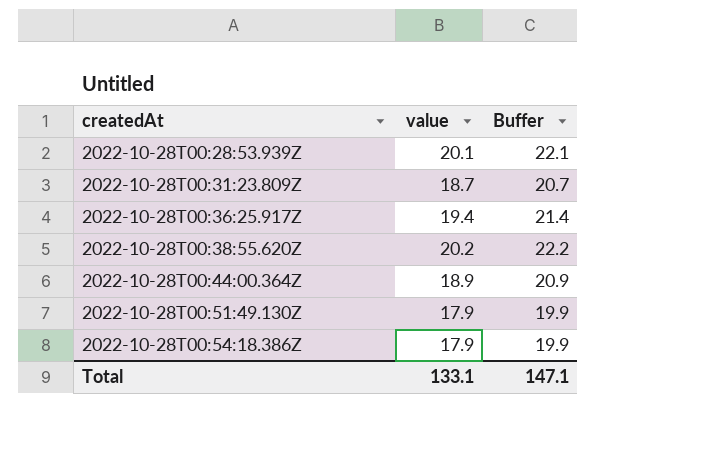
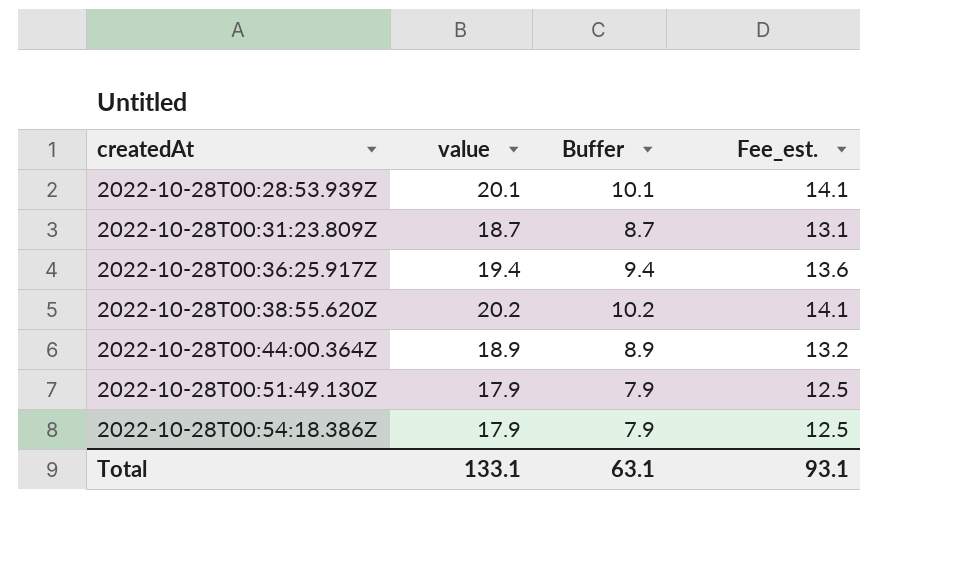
column Buffer | formula: [value] + 2 -> [value] - 10
column Fee_est. | formula: none -> [value] * 0.7
Total | Buffer: 147.1 -> 63.1

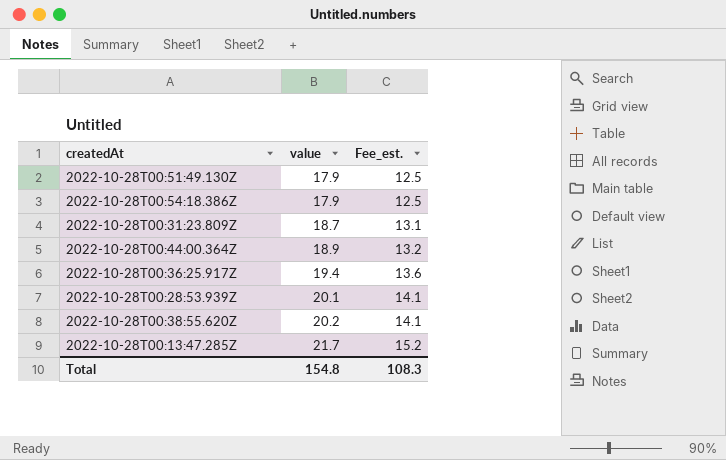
row order: createdAt ascending -> value ascending
column Buffer | formula: [value] - 10 -> none
row 2022-10-28T00:13:47.285Z: none -> 21.7 | 15.2
Total | value: 133.1 -> 154.8
Total | Fee_est.: 93.1 -> 108.3

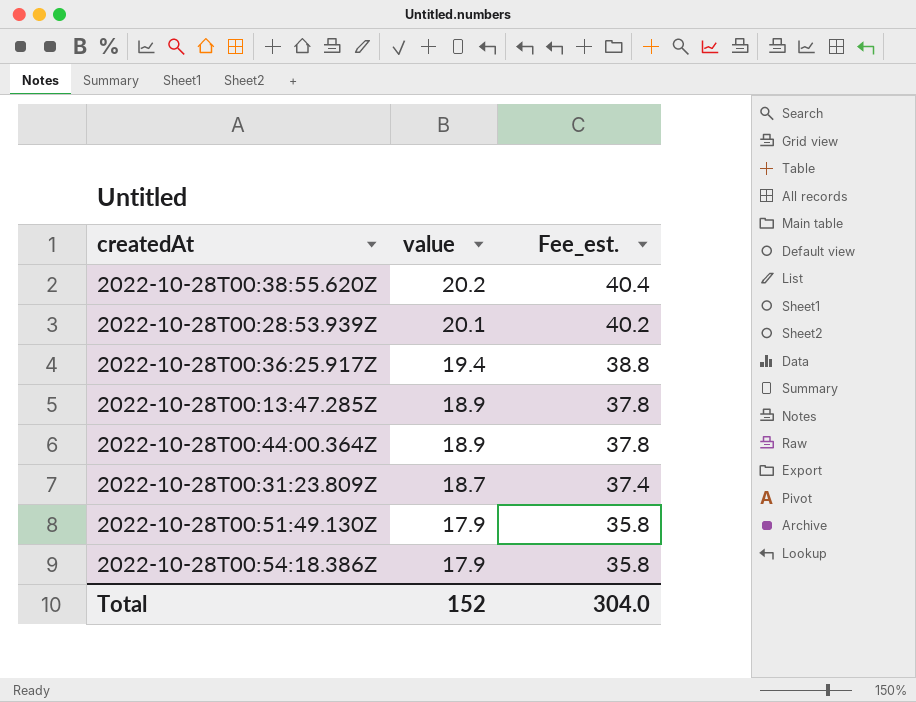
row order: value ascending -> value descending
column Fee_est. | formula: [value] * 0.7 -> [value] * 2
2022-10-28T00:13:47.285Z | value: 21.7 -> 18.9
Total | value: 154.8 -> 152
Total | Fee_est.: 108.3 -> 304.0

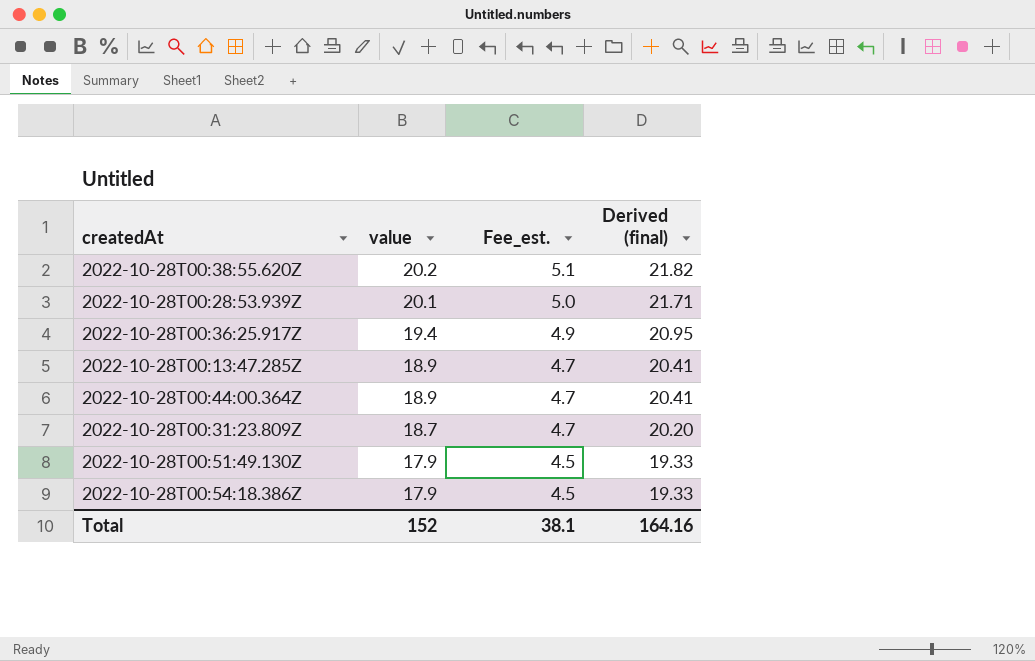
column Fee_est. | formula: [value] * 2 -> [value] * 0.25
column Derived (final) | formula: none -> [value] * 1.08
Total | Fee_est.: 304.0 -> 38.1

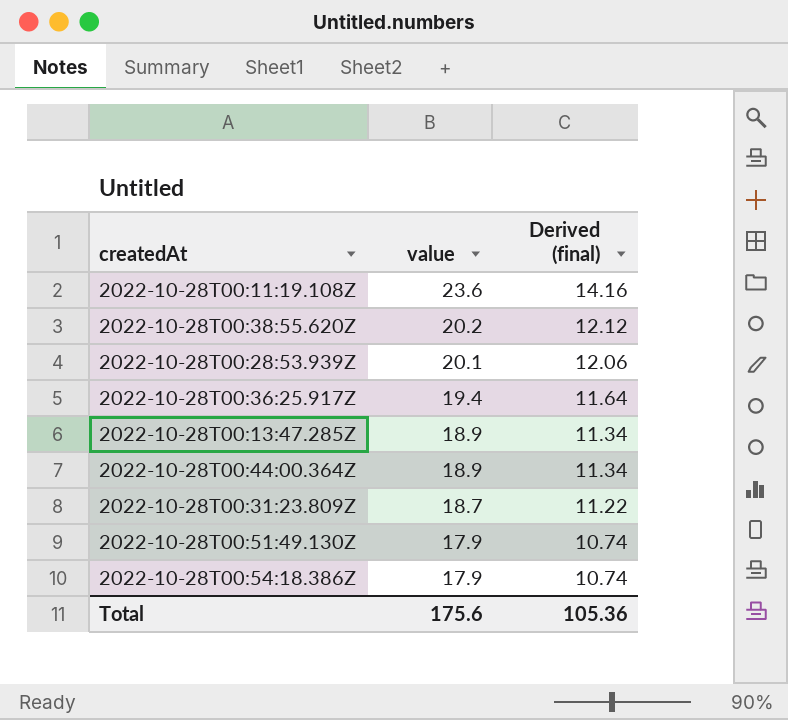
column Fee_est. | formula: [value] * 0.25 -> none
column Derived (final) | formula: [value] * 1.08 -> [value] * 0.6
row 2022-10-28T00:11:19.108Z: none -> 23.6 | 14.16
Total | value: 152 -> 175.6
Total | Derived (final): 164.16 -> 105.36

